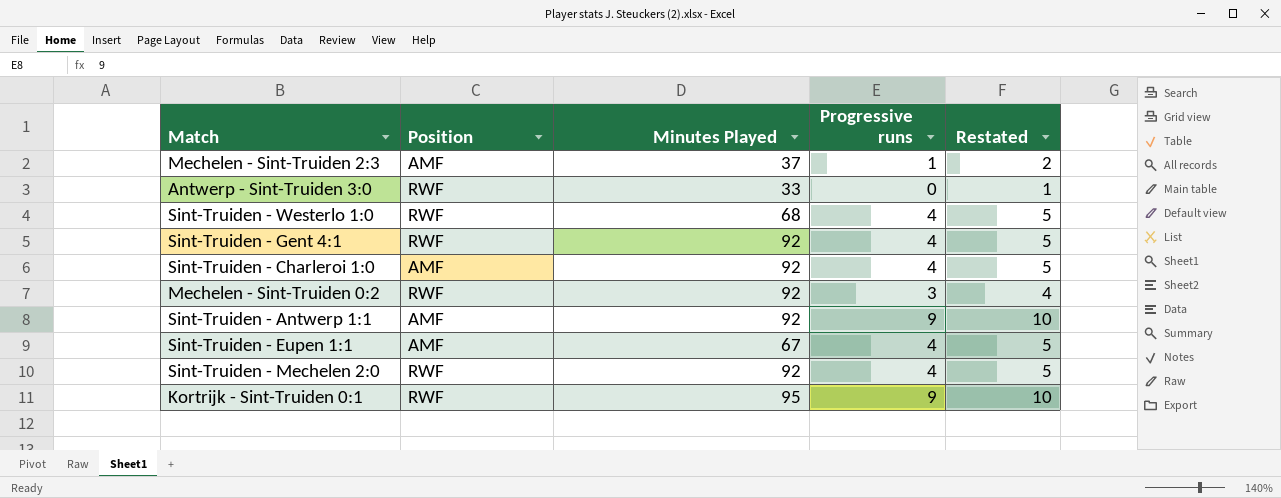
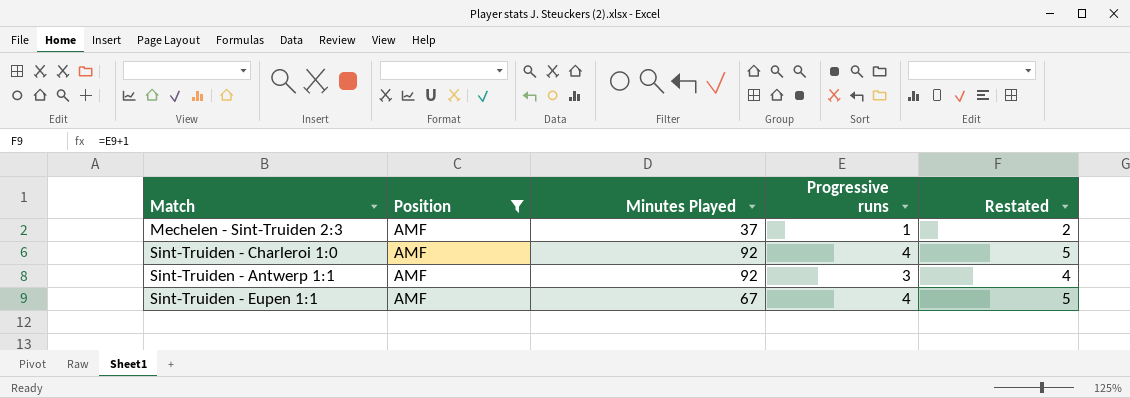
filter: none -> Position = AMF
Sint-Truiden - Antwerp 1:1 | Progressive runs: 9 -> 3
Sint-Truiden - Antwerp 1:1 | Restated: 10 -> 4

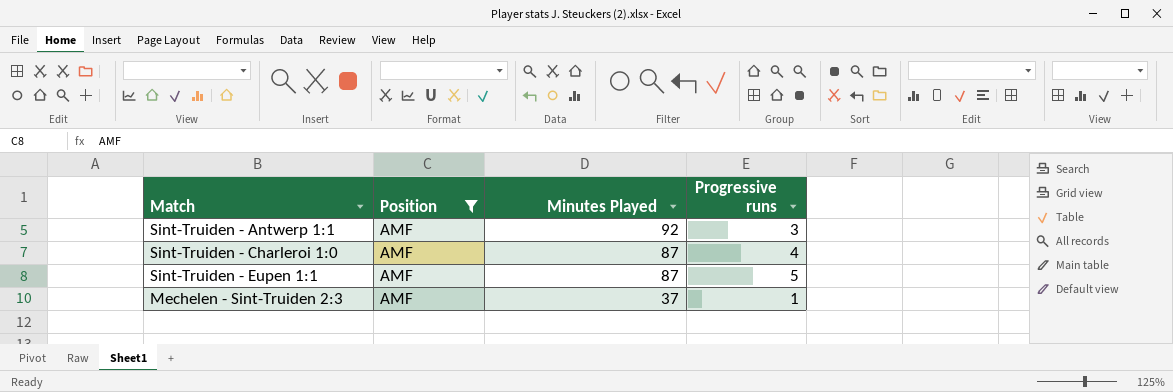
row order: none -> Minutes Played descending
column Restated | formula: [Progressive runs] + 1 -> none
Sint-Truiden - Charleroi 1:0 | Minutes Played: 92 -> 87
Sint-Truiden - Eupen 1:1 | Minutes Played: 67 -> 87
Sint-Truiden - Eupen 1:1 | Progressive runs: 4 -> 5

